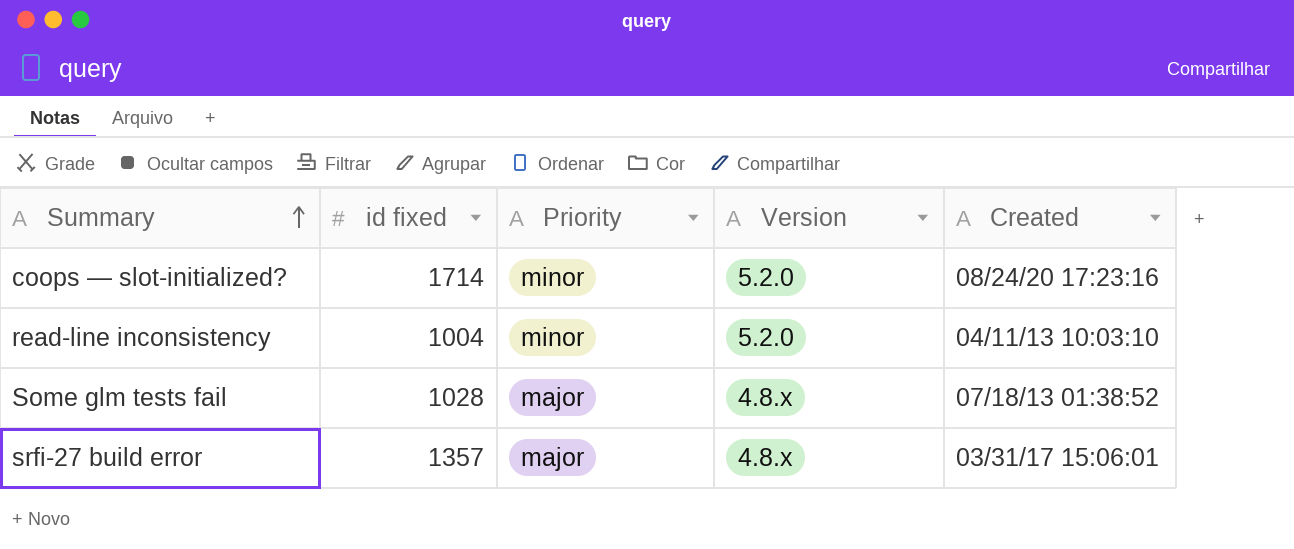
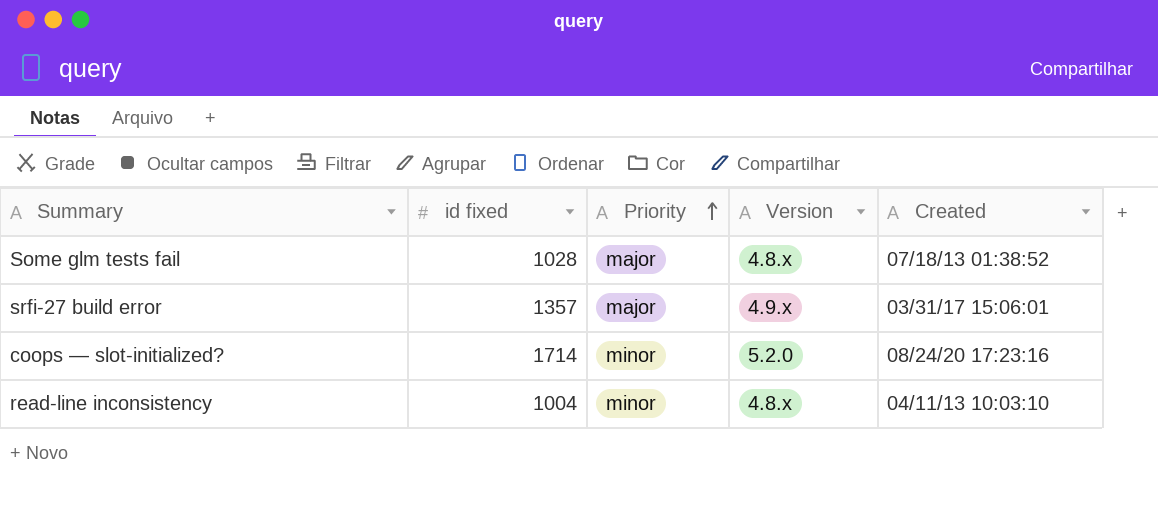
row order: Summary ascending -> Priority ascending
srfi-27 build error | Version: 4.8.x -> 4.9.x
read-line inconsistency | Version: 5.2.0 -> 4.8.x

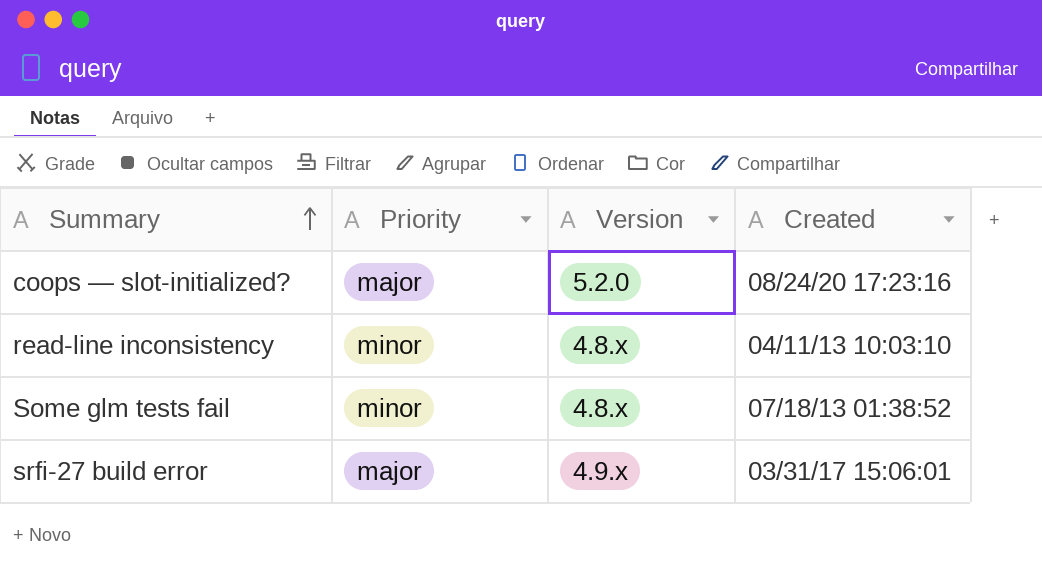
row order: Priority ascending -> Summary ascending
column id fixed | position: 2 -> none
coops — slot-initialized? | Priority: minor -> major
Some glm tests fail | Priority: major -> minor

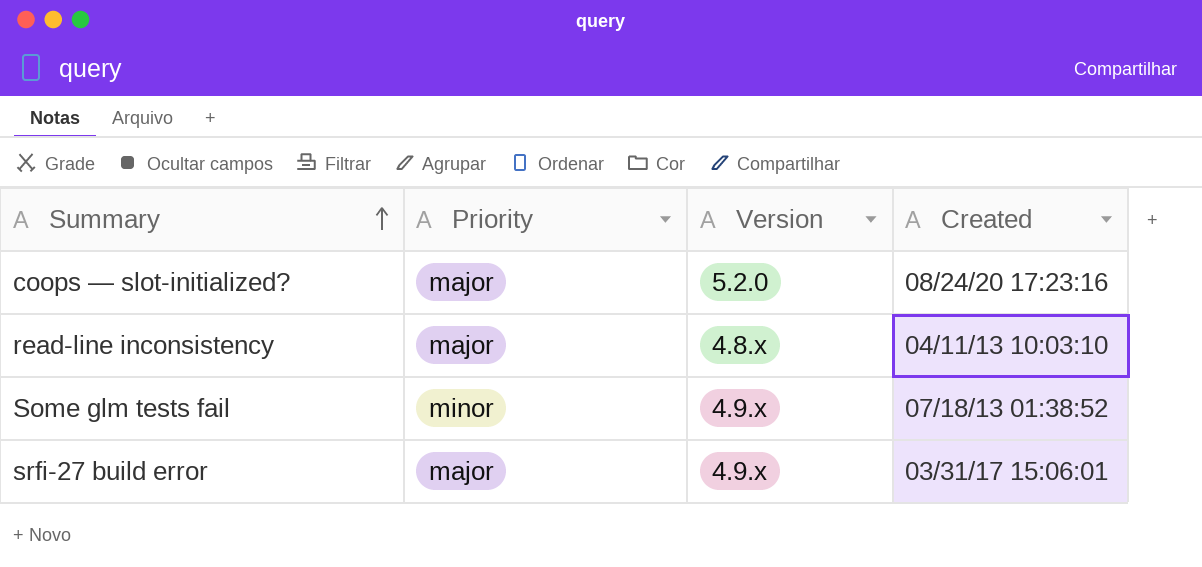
read-line inconsistency | Priority: minor -> major
Some glm tests fail | Version: 4.8.x -> 4.9.x

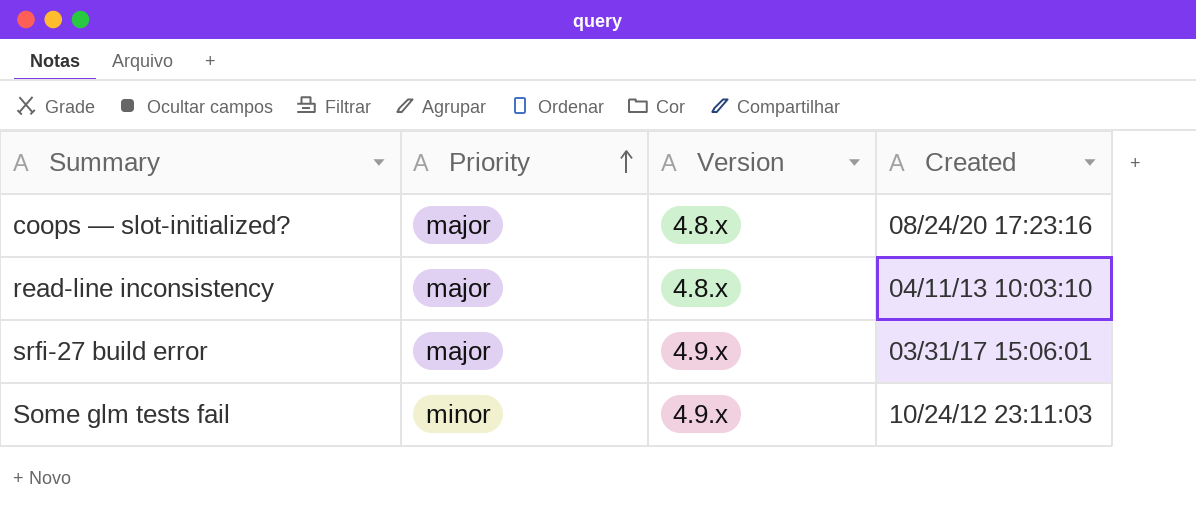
row order: Summary ascending -> Priority ascending
coops — slot-initialized? | Version: 5.2.0 -> 4.8.x
Some glm tests fail | Created: 07/18/13 01:38:52 -> 10/24/12 23:11:03

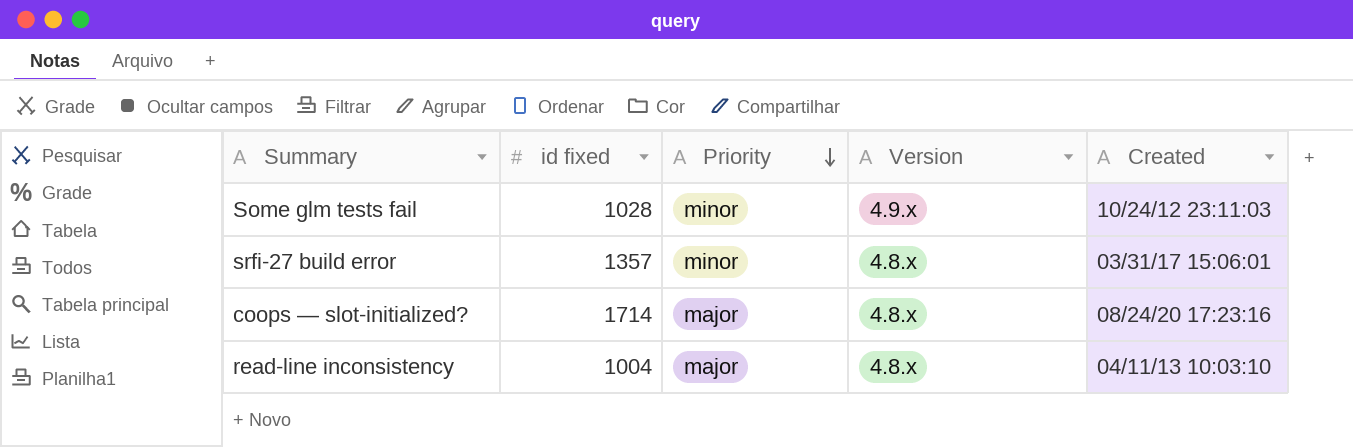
row order: Priority ascending -> Priority descending
column id fixed | position: none -> 2
srfi-27 build error | Priority: major -> minor
srfi-27 build error | Version: 4.9.x -> 4.8.x

